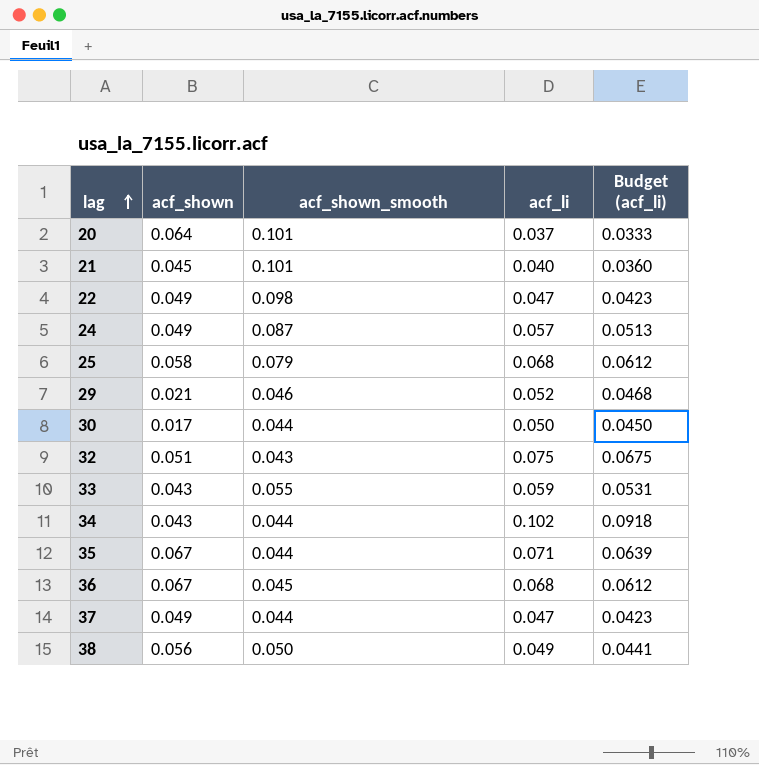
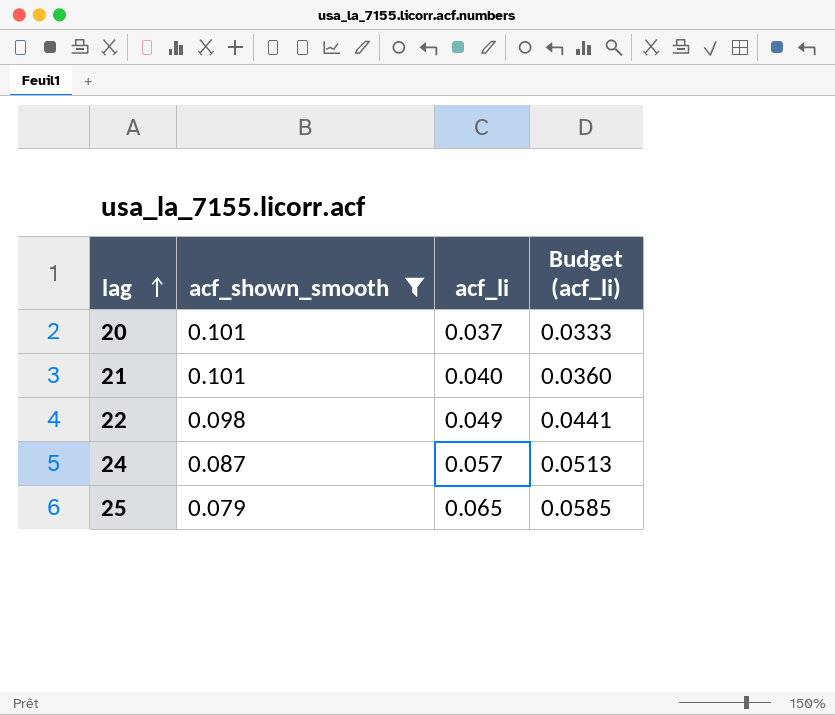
filter: none -> acf_shown_smooth >= 0.079
column acf_shown | position: 2 -> none
22 | acf_li: 0.047 -> 0.049
22 | Budget (acf_li): 0.0423 -> 0.0441
25 | acf_li: 0.068 -> 0.065
25 | Budget (acf_li): 0.0612 -> 0.0585

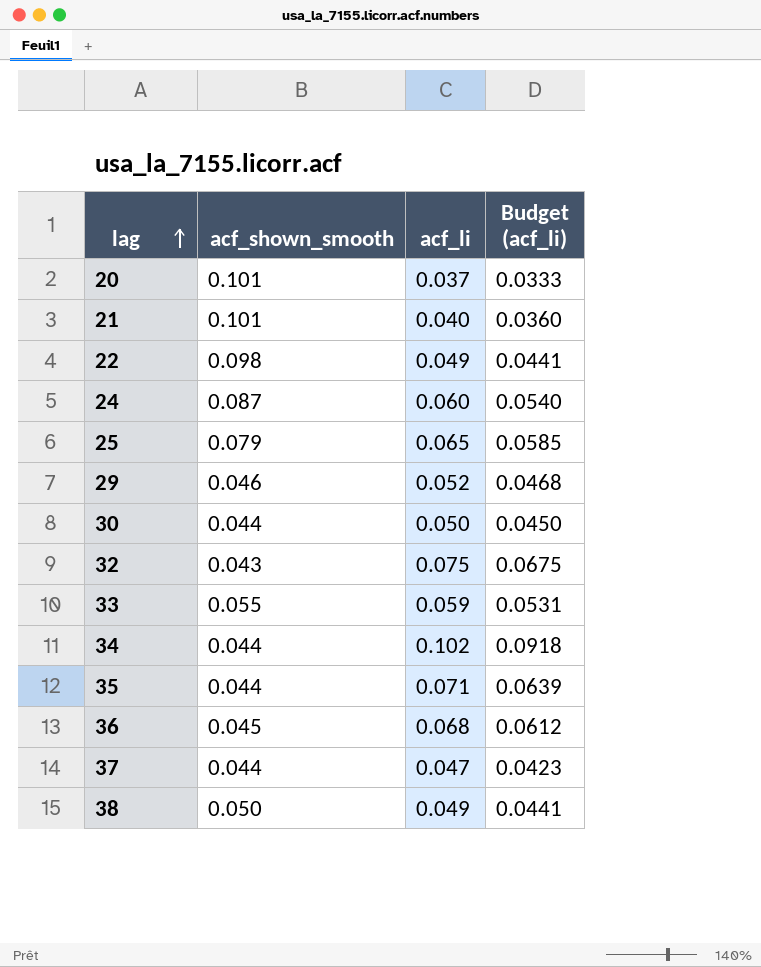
filter: acf_shown_smooth >= 0.079 -> none
24 | acf_li: 0.057 -> 0.060
24 | Budget (acf_li): 0.0513 -> 0.0540

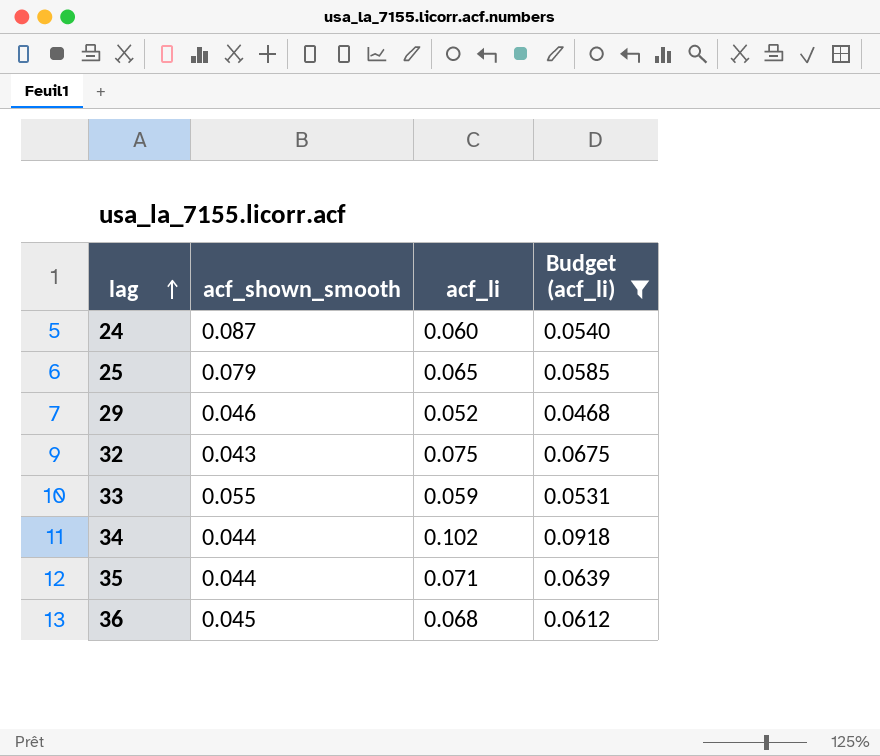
filter: none -> Budget (acf_li) >= 0.0468

